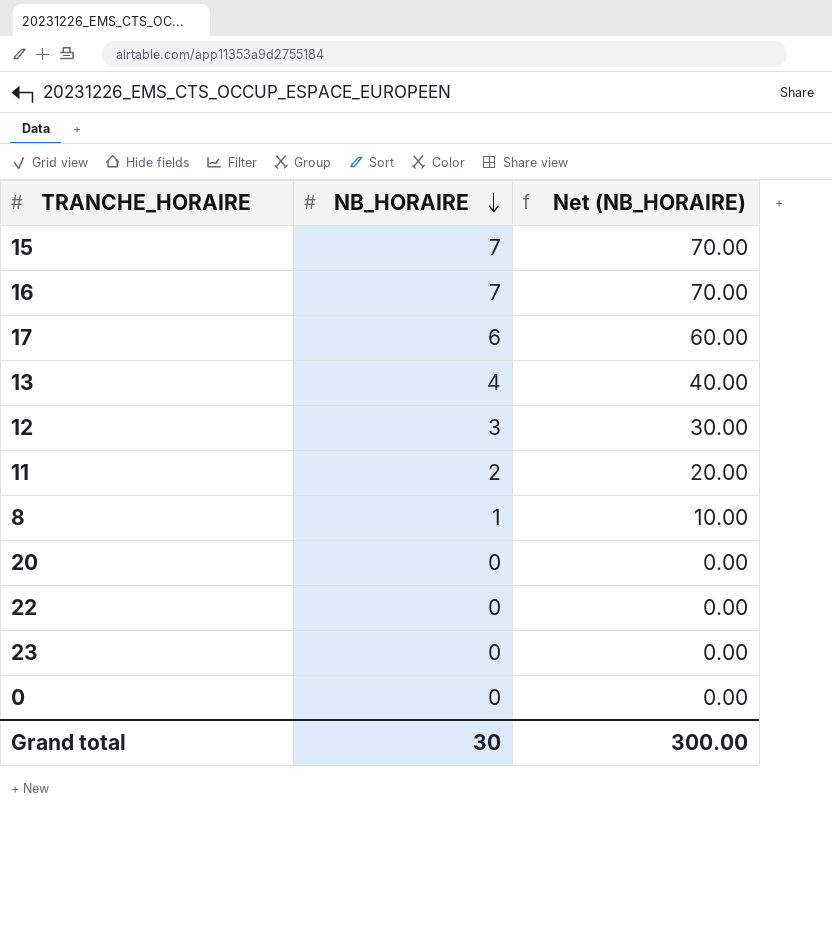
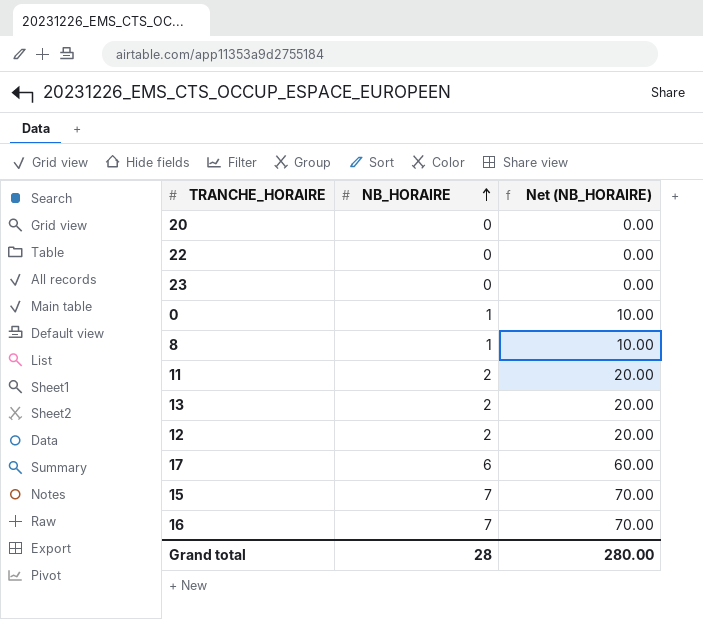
row order: NB_HORAIRE descending -> NB_HORAIRE ascending
0 | NB_HORAIRE: 0 -> 1
0 | Net (NB_HORAIRE): 0.00 -> 10.00
13 | NB_HORAIRE: 4 -> 2
13 | Net (NB_HORAIRE): 40.00 -> 20.00
12 | NB_HORAIRE: 3 -> 2
12 | Net (NB_HORAIRE): 30.00 -> 20.00
Grand total | NB_HORAIRE: 30 -> 28
Grand total | Net (NB_HORAIRE): 300.00 -> 280.00

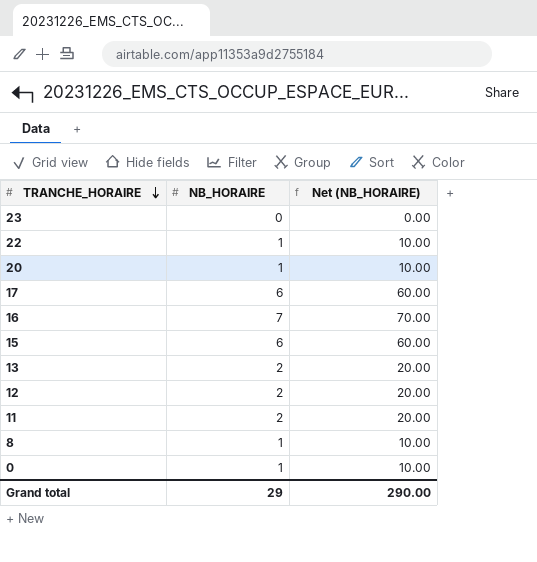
row order: NB_HORAIRE ascending -> TRANCHE_HORAIRE descending
22 | NB_HORAIRE: 0 -> 1
22 | Net (NB_HORAIRE): 0.00 -> 10.00
20 | NB_HORAIRE: 0 -> 1
20 | Net (NB_HORAIRE): 0.00 -> 10.00
15 | NB_HORAIRE: 7 -> 6
15 | Net (NB_HORAIRE): 70.00 -> 60.00
Grand total | NB_HORAIRE: 28 -> 29
Grand total | Net (NB_HORAIRE): 280.00 -> 290.00

